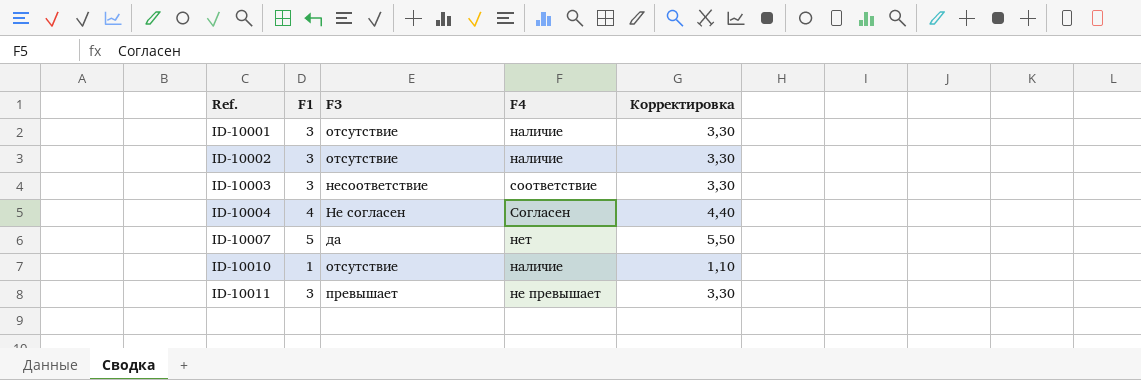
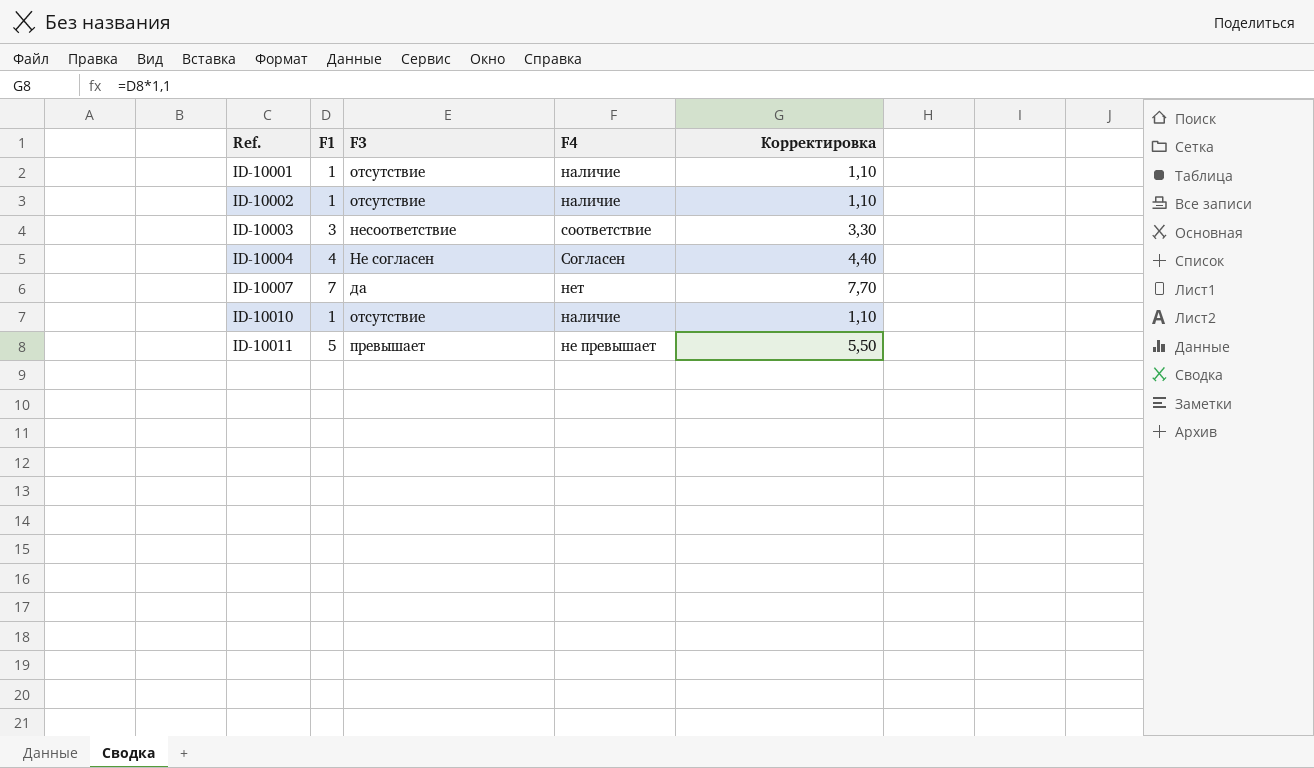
ID-10001 | F1: 3 -> 1
ID-10001 | Корректировка: 3,30 -> 1,10
ID-10002 | F1: 3 -> 1
ID-10002 | Корректировка: 3,30 -> 1,10
ID-10007 | F1: 5 -> 7
ID-10007 | Корректировка: 5,50 -> 7,70
ID-10011 | F1: 3 -> 5
ID-10011 | Корректировка: 3,30 -> 5,50

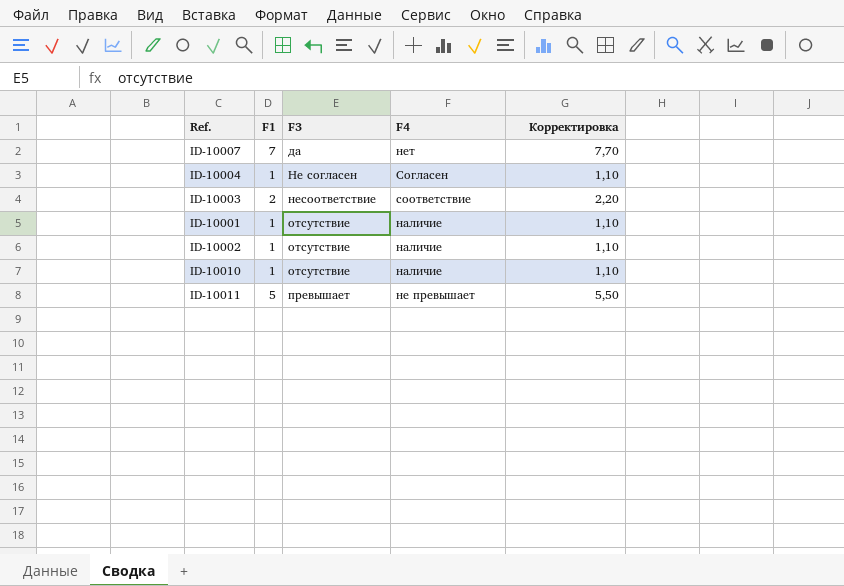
row order: Ref. ascending -> F3 ascending
ID-10004 | F1: 4 -> 1
ID-10004 | Корректировка: 4,40 -> 1,10
ID-10003 | F1: 3 -> 2
ID-10003 | Корректировка: 3,30 -> 2,20

